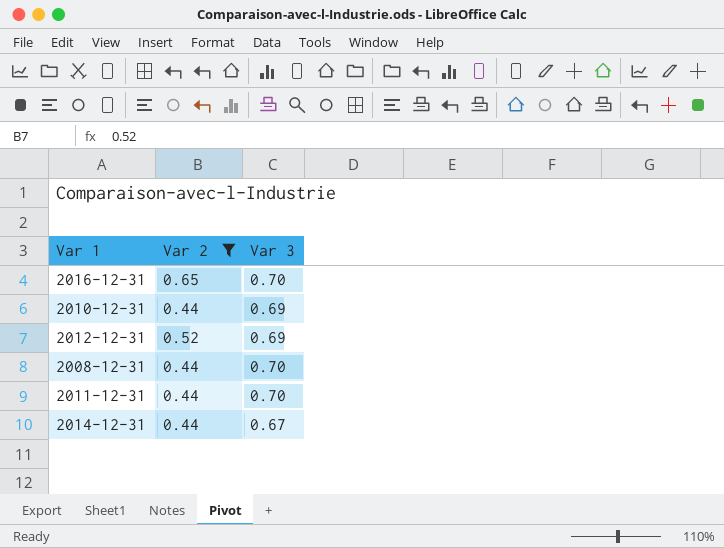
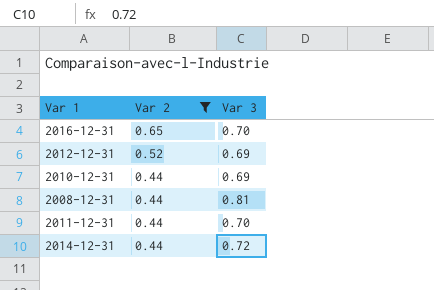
row order: none -> Var 2 descending
2008-12-31 | Var 3: 0.70 -> 0.81
2014-12-31 | Var 3: 0.67 -> 0.72

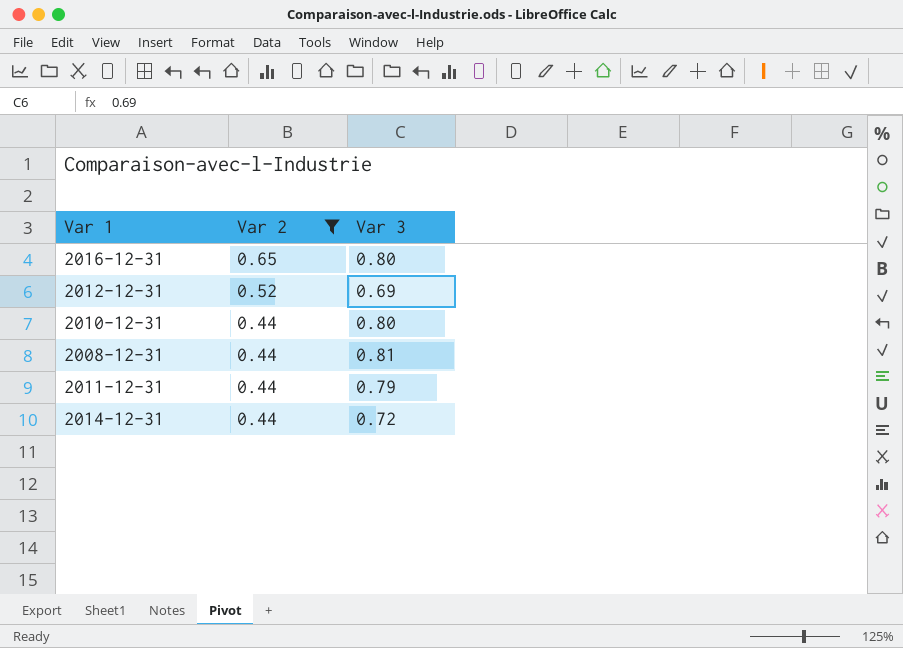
2016-12-31 | Var 3: 0.70 -> 0.80
2010-12-31 | Var 3: 0.69 -> 0.80
2011-12-31 | Var 3: 0.70 -> 0.79

